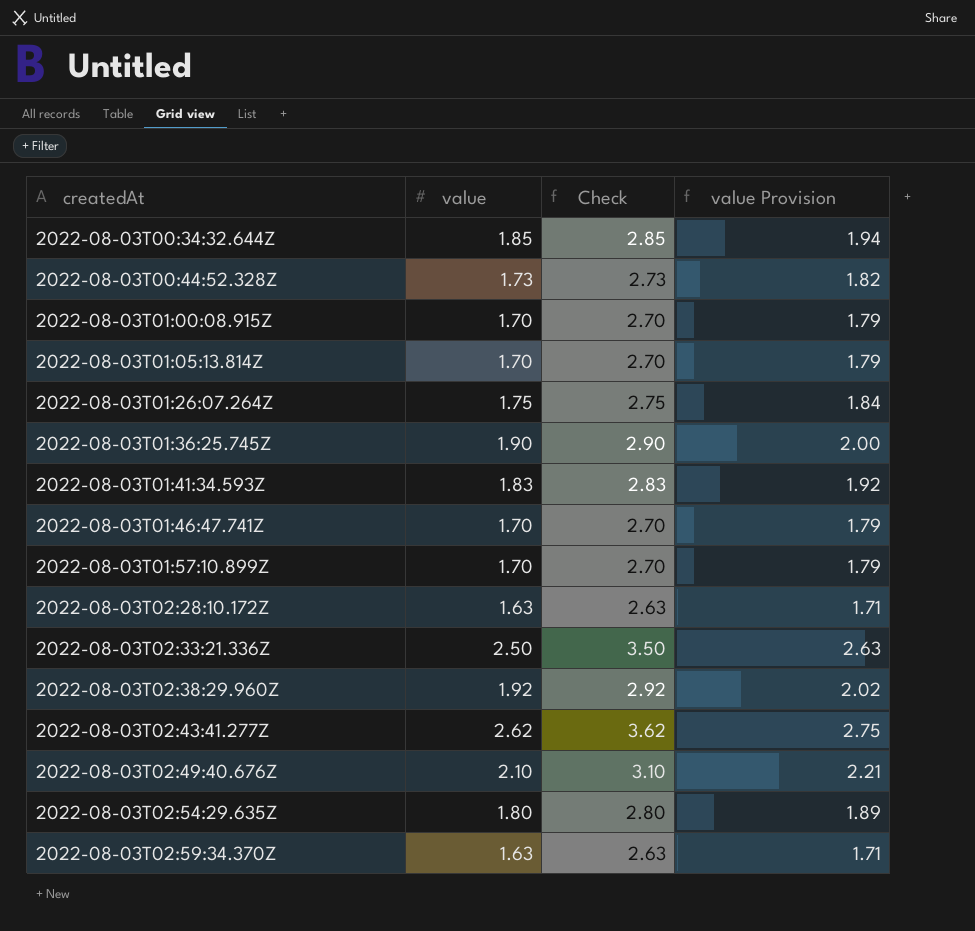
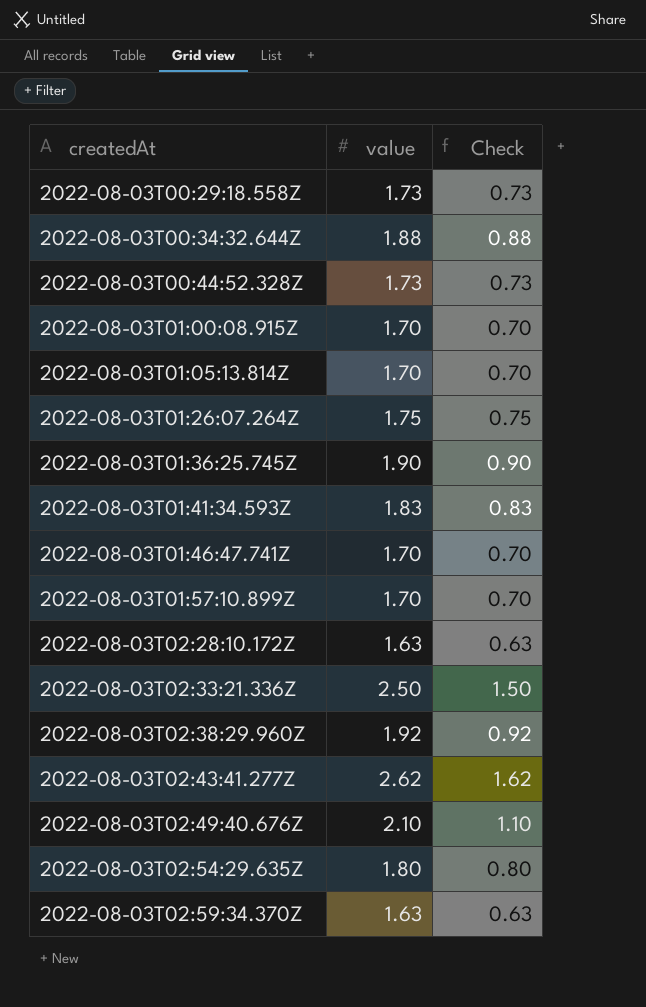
column value Provision | formula: [value] * 1.05 -> none
column Check | formula: [value] + 1 -> [value] - 1
row 2022-08-03T00:29:18.558Z: none -> 1.73 | 0.73
2022-08-03T00:34:32.644Z | value: 1.85 -> 1.88

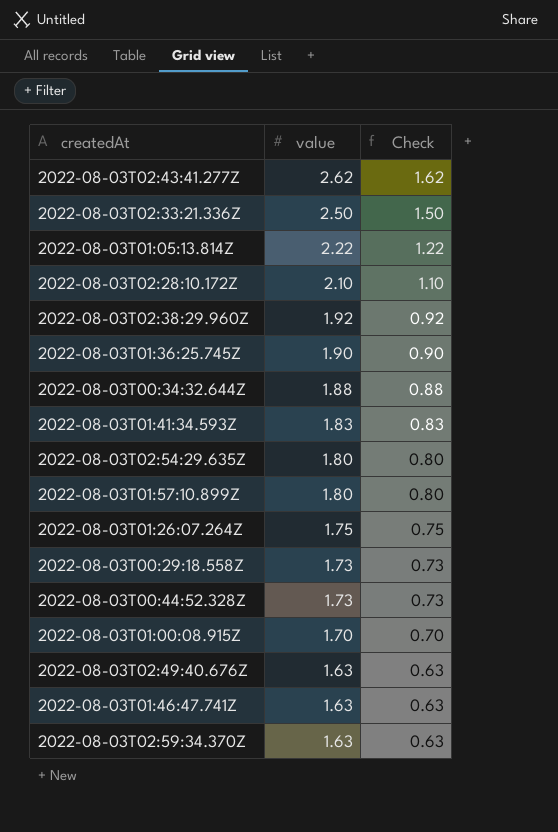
row order: createdAt ascending -> value descending
2022-08-03T01:05:13.814Z | value: 1.70 -> 2.22
2022-08-03T01:05:13.814Z | Check: 0.70 -> 1.22
2022-08-03T02:28:10.172Z | value: 1.63 -> 2.10
2022-08-03T02:28:10.172Z | Check: 0.63 -> 1.10
2022-08-03T01:57:10.899Z | value: 1.70 -> 1.80
2022-08-03T01:57:10.899Z | Check: 0.70 -> 0.80
2022-08-03T02:49:40.676Z | value: 2.10 -> 1.63
2022-08-03T02:49:40.676Z | Check: 1.10 -> 0.63
2022-08-03T01:46:47.741Z | value: 1.70 -> 1.63
2022-08-03T01:46:47.741Z | Check: 0.70 -> 0.63

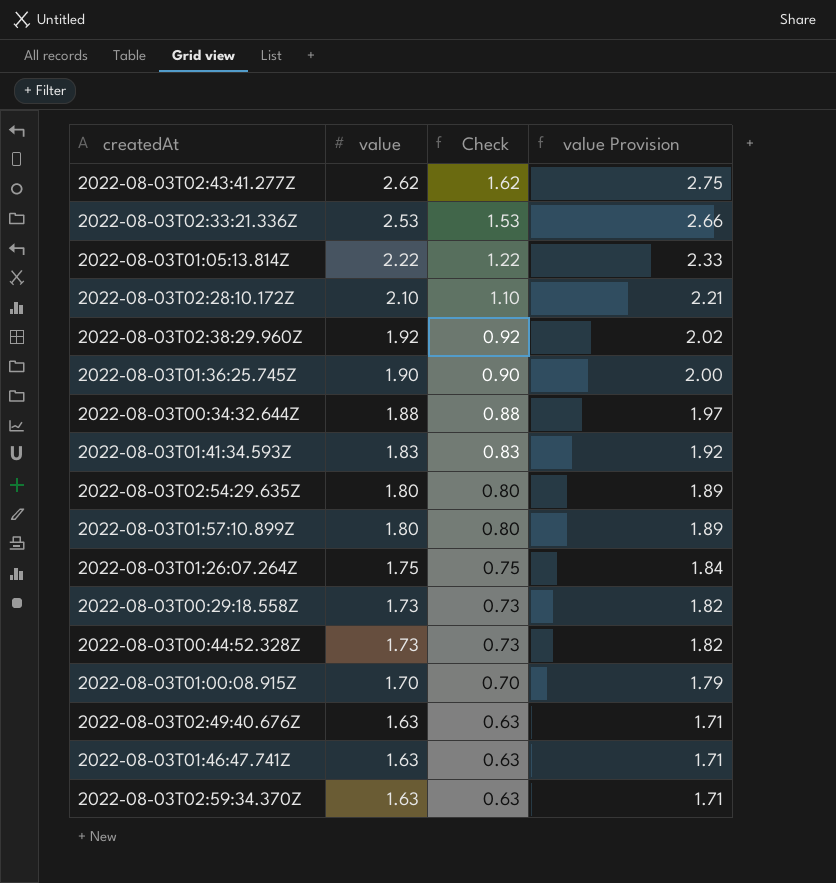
column value Provision | formula: none -> [value] * 1.05
2022-08-03T02:33:21.336Z | value: 2.50 -> 2.53
2022-08-03T02:33:21.336Z | Check: 1.50 -> 1.53

